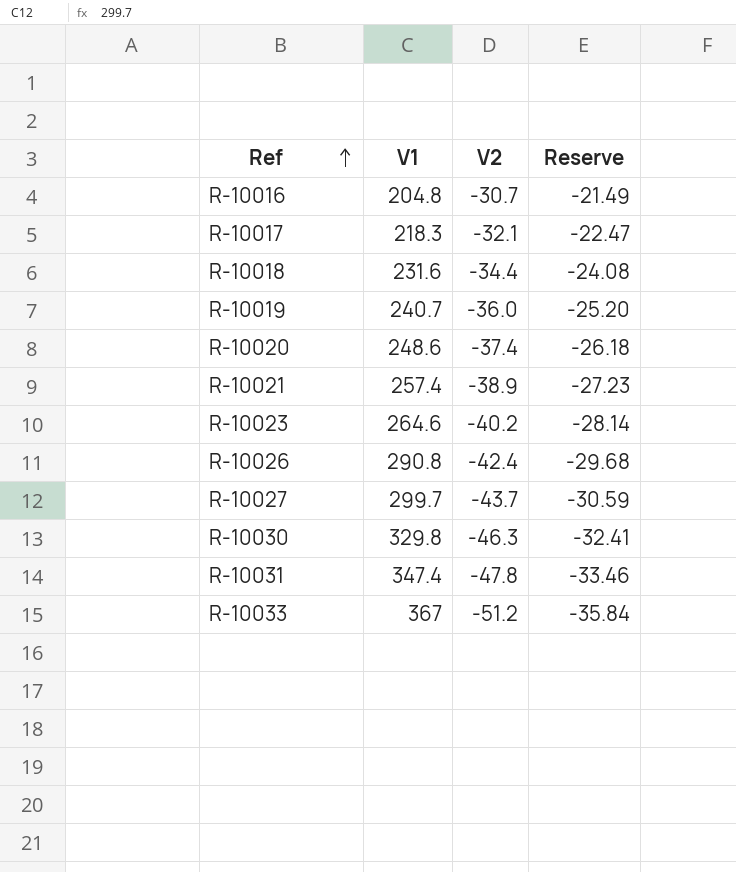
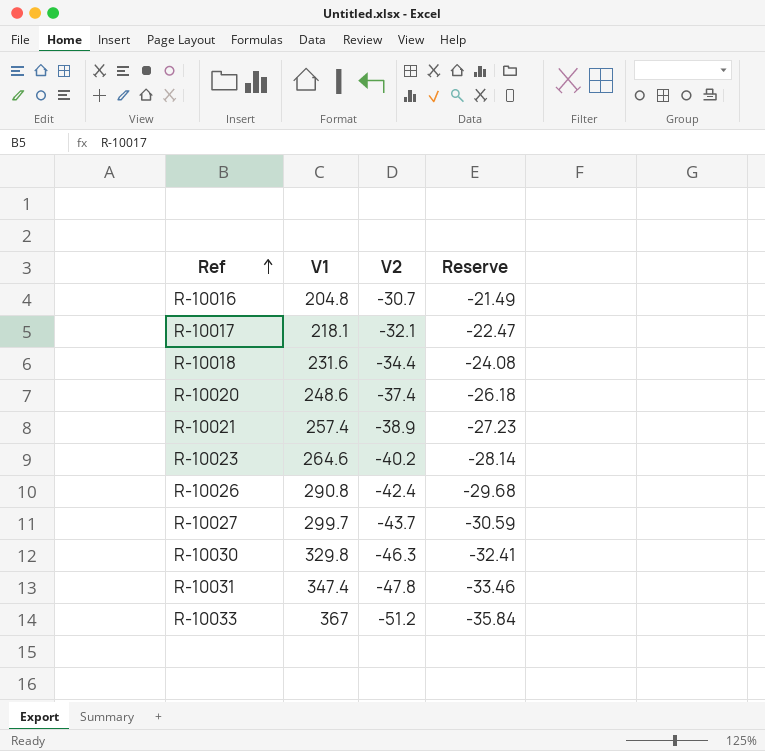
row R-10019: 240.7 | -36.0 | -25.20 -> none
R-10017 | V1: 218.3 -> 218.1

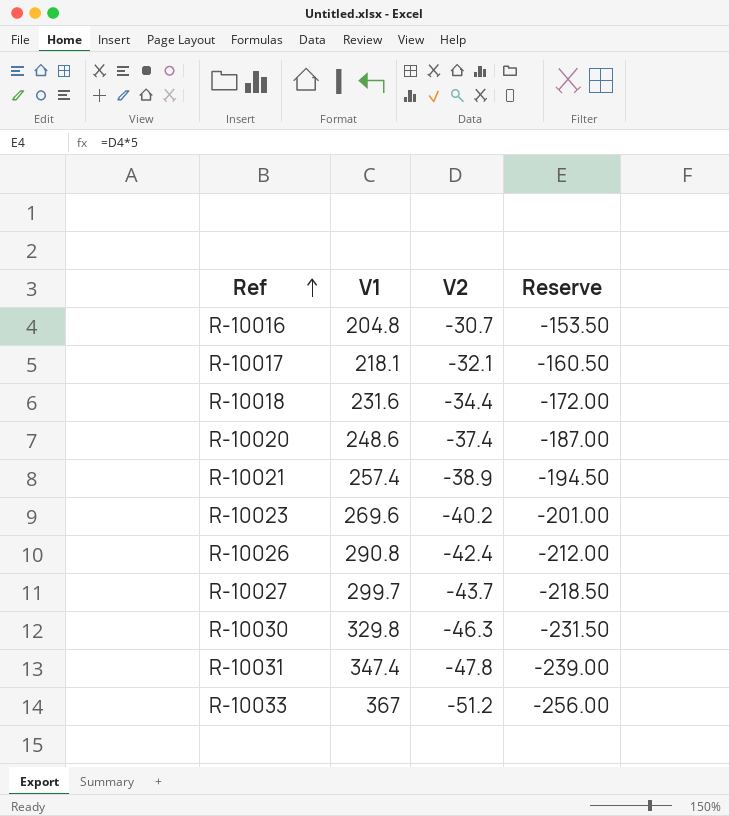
column Reserve | formula: [V2] * 0.7 -> [V2] * 5
R-10023 | V1: 264.6 -> 269.6

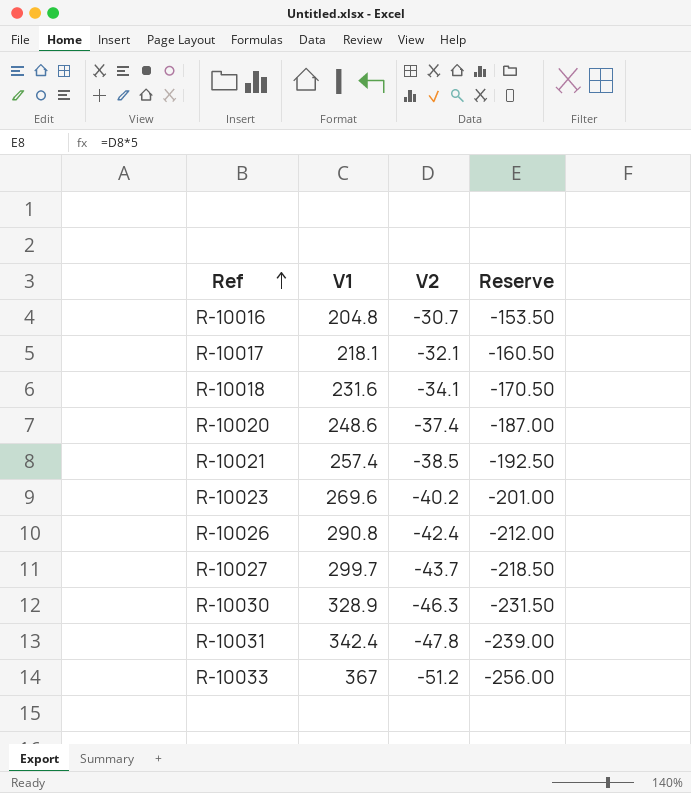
R-10018 | V2: -34.4 -> -34.1
R-10018 | Reserve: -172.00 -> -170.50
R-10021 | V2: -38.9 -> -38.5
R-10021 | Reserve: -194.50 -> -192.50
R-10030 | V1: 329.8 -> 328.9
R-10031 | V1: 347.4 -> 342.4

